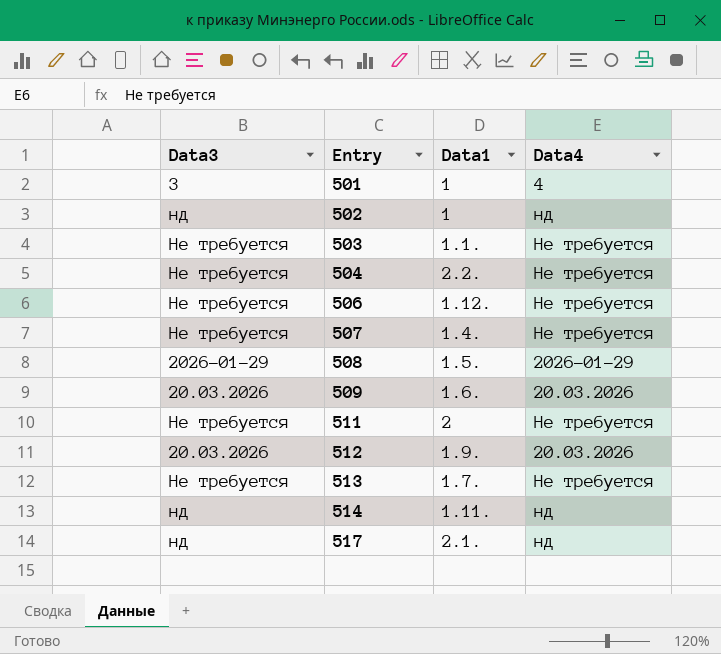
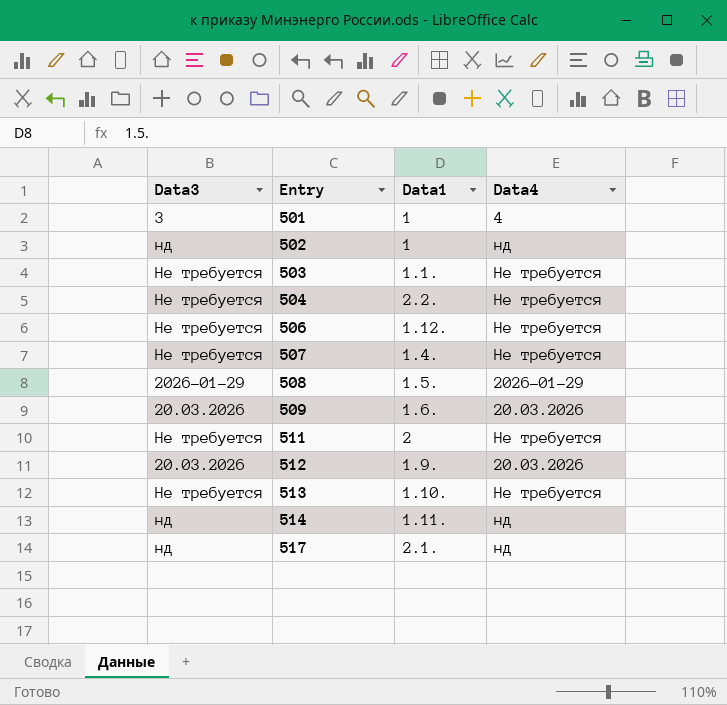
513 | Data1: 1.7. -> 1.10.

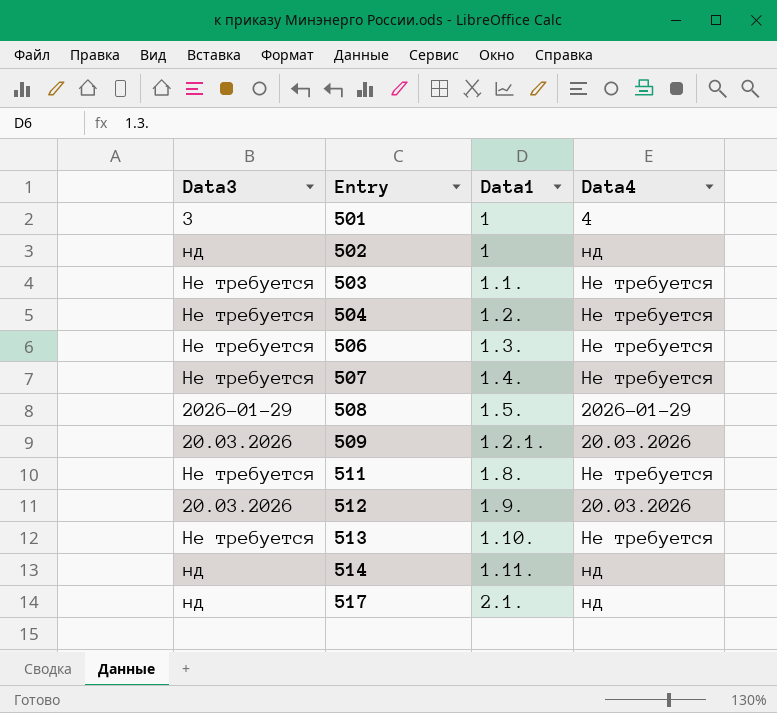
504 | Data1: 2.2. -> 1.2.
506 | Data1: 1.12. -> 1.3.
509 | Data1: 1.6. -> 1.2.1.
511 | Data1: 2 -> 1.8.

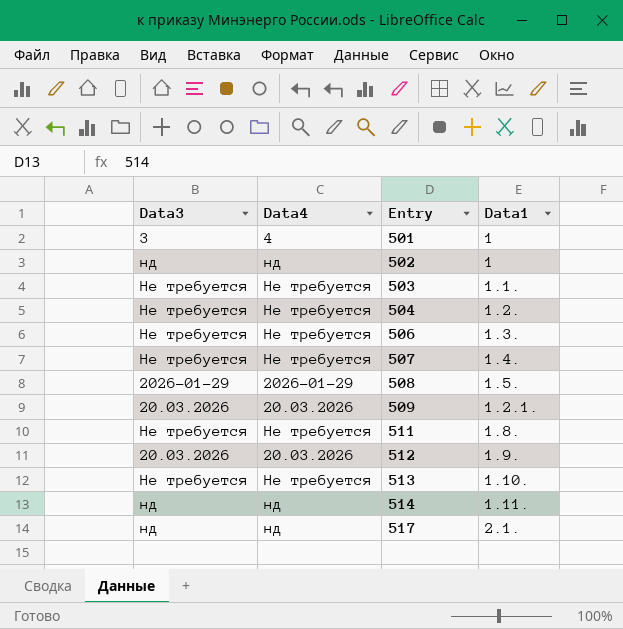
column Data4 | position: 4 -> 2

